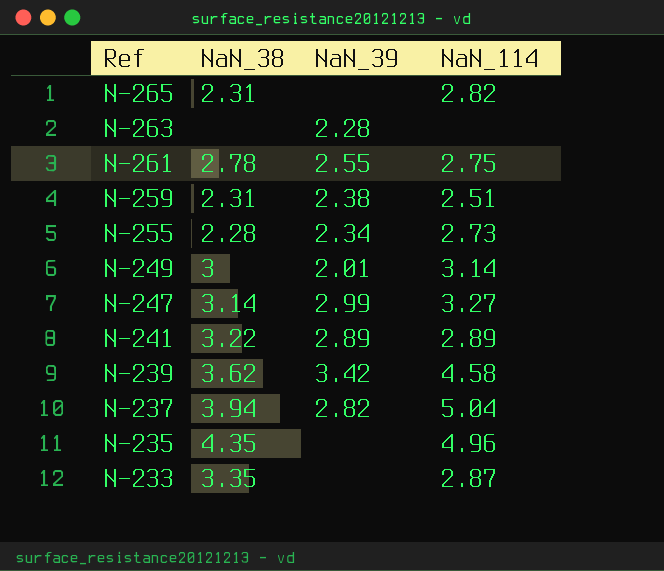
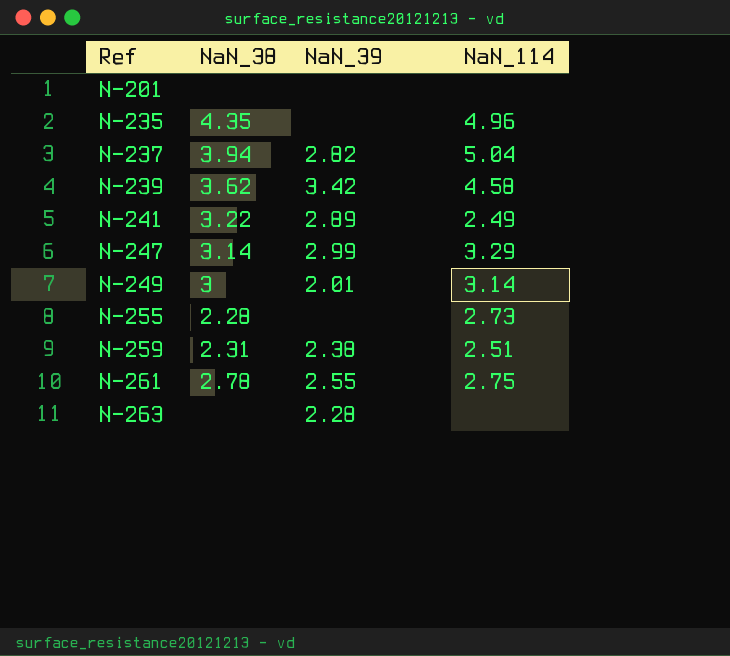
row order: Ref descending -> Ref ascending
row N-265: 2.31 | none | 2.82 -> none
row N-233: 3.35 | none | 2.87 -> none
row N-201: none -> none | none | none
N-241 | NaN_114: 2.89 -> 2.49
N-247 | NaN_114: 3.27 -> 3.29
N-255 | NaN_39: 2.34 -> none

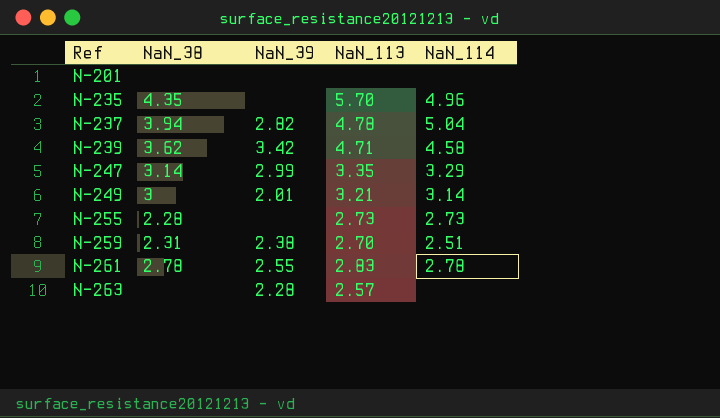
column NaN_113 | position: none -> 4
row N-241: 3.22 | 2.89 | 2.49 -> none
N-261 | NaN_114: 2.75 -> 2.78

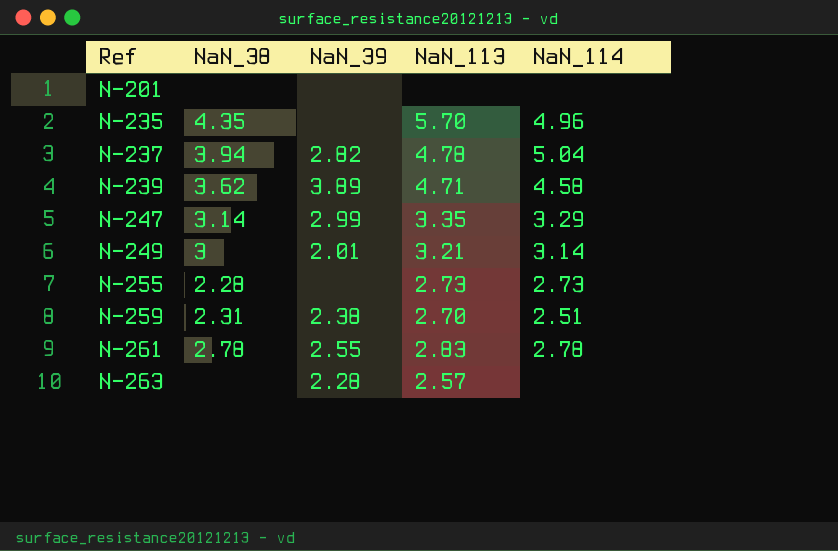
N-239 | NaN_39: 3.42 -> 3.89

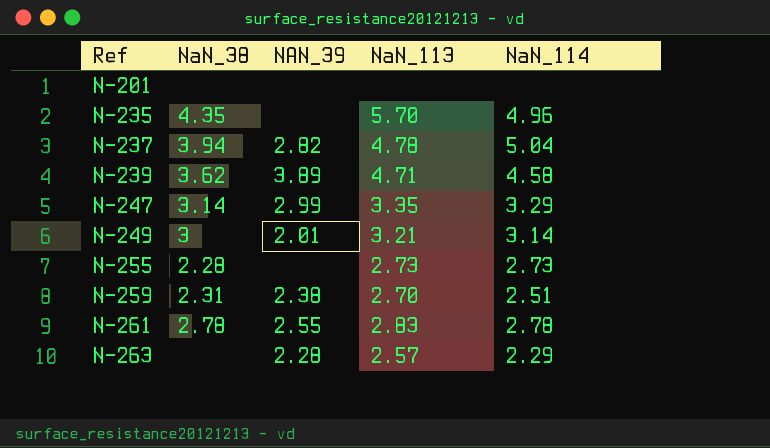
column name: NaN_39 -> NAN_39
N-263 | NaN_114: none -> 2.29

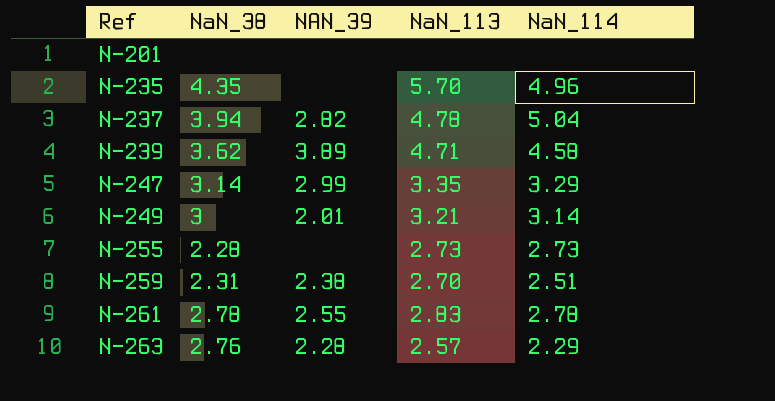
N-263 | NaN_38: none -> 2.76

